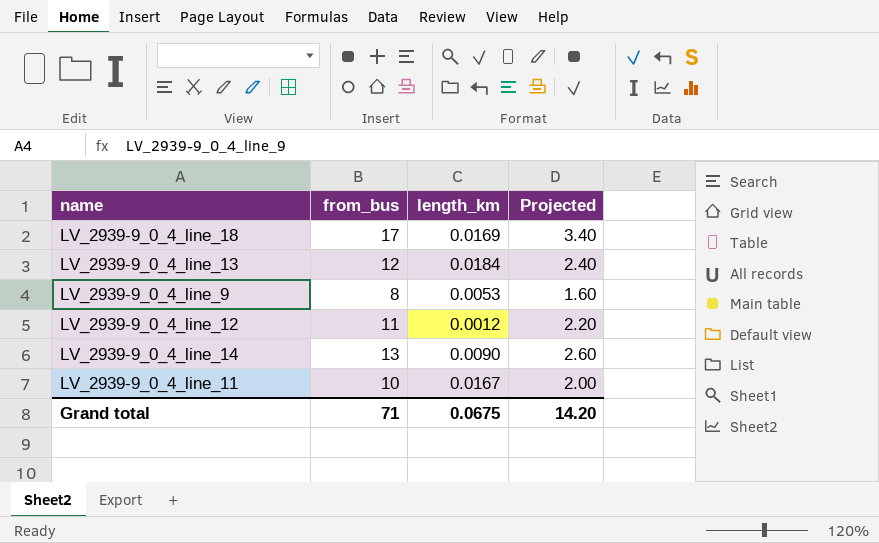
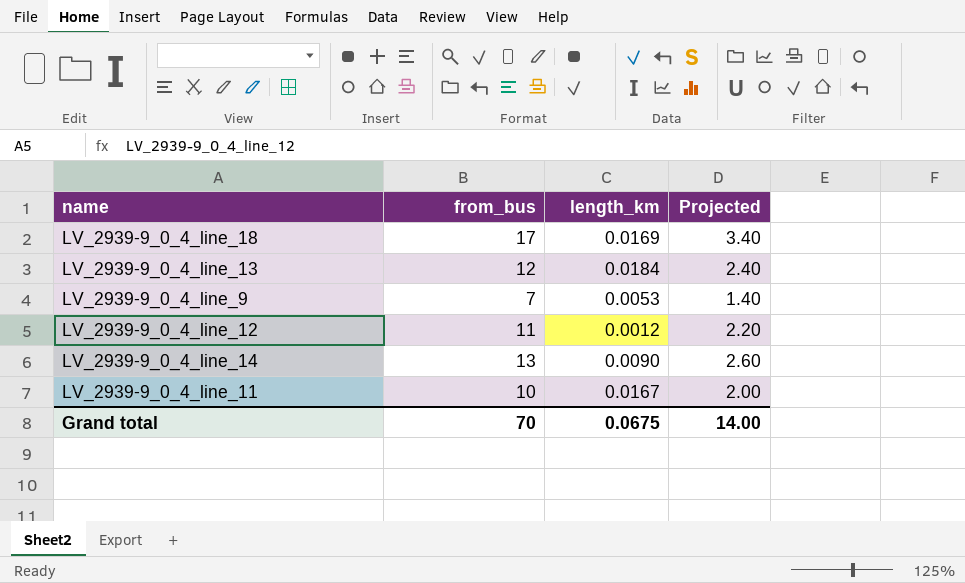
LV_2939-9_0_4_line_9 | from_bus: 8 -> 7
LV_2939-9_0_4_line_9 | Projected: 1.60 -> 1.40
Grand total | from_bus: 71 -> 70
Grand total | Projected: 14.20 -> 14.00

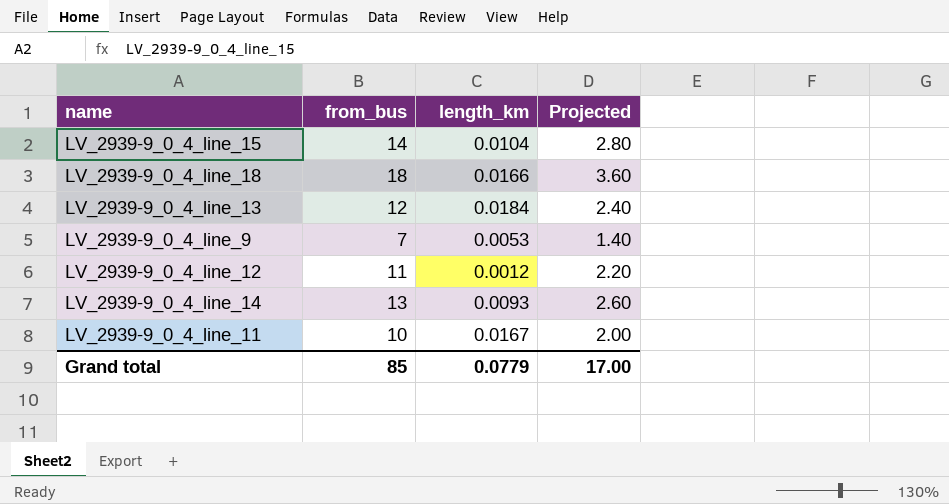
row LV_2939-9_0_4_line_15: none -> 14 | 0.0104 | 2.80
LV_2939-9_0_4_line_18 | from_bus: 17 -> 18
LV_2939-9_0_4_line_18 | length_km: 0.0169 -> 0.0166
LV_2939-9_0_4_line_18 | Projected: 3.40 -> 3.60
LV_2939-9_0_4_line_14 | length_km: 0.0090 -> 0.0093
Grand total | from_bus: 70 -> 85
Grand total | length_km: 0.0675 -> 0.0779
Grand total | Projected: 14.00 -> 17.00

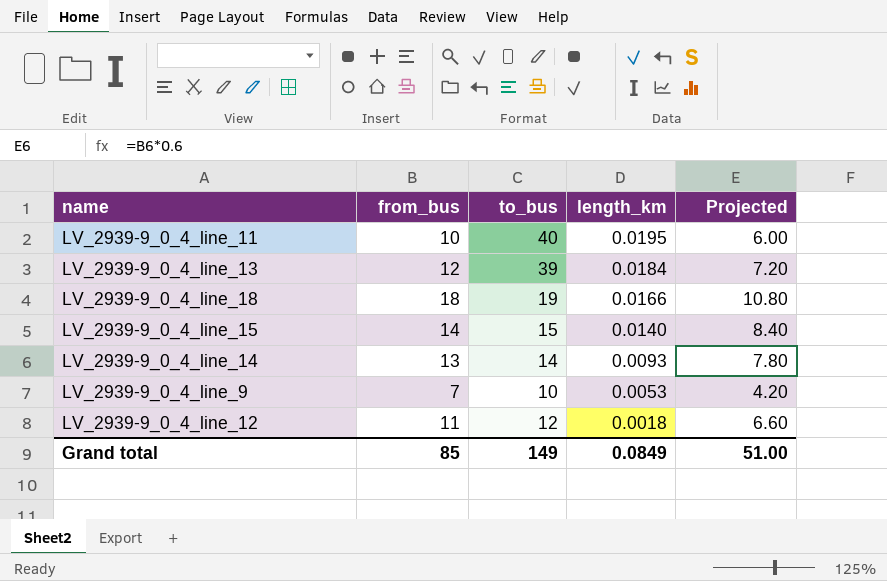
row order: none -> length_km descending
column to_bus | position: none -> 3
column Projected | formula: [from_bus] * 0.2 -> [from_bus] * 0.6
LV_2939-9_0_4_line_11 | length_km: 0.0167 -> 0.0195
LV_2939-9_0_4_line_15 | length_km: 0.0104 -> 0.0140
LV_2939-9_0_4_line_12 | length_km: 0.0012 -> 0.0018
Grand total | length_km: 0.0779 -> 0.0849
Grand total | Projected: 17.00 -> 51.00

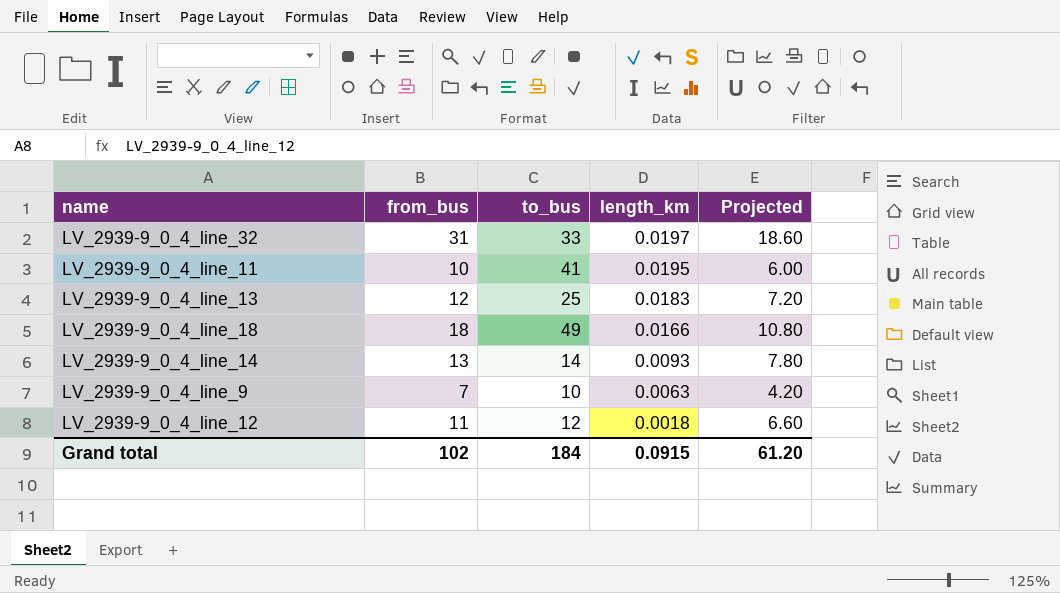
row LV_2939-9_0_4_line_15: 14 | 15 | 0.0140 | 8.40 -> none
row LV_2939-9_0_4_line_32: none -> 31 | 33 | 0.0197 | 18.60
LV_2939-9_0_4_line_11 | to_bus: 40 -> 41
LV_2939-9_0_4_line_13 | to_bus: 39 -> 25
LV_2939-9_0_4_line_13 | length_km: 0.0184 -> 0.0183
LV_2939-9_0_4_line_18 | to_bus: 19 -> 49
LV_2939-9_0_4_line_9 | length_km: 0.0053 -> 0.0063
Grand total | from_bus: 85 -> 102
Grand total | to_bus: 149 -> 184
Grand total | length_km: 0.0849 -> 0.0915
Grand total | Projected: 51.00 -> 61.20

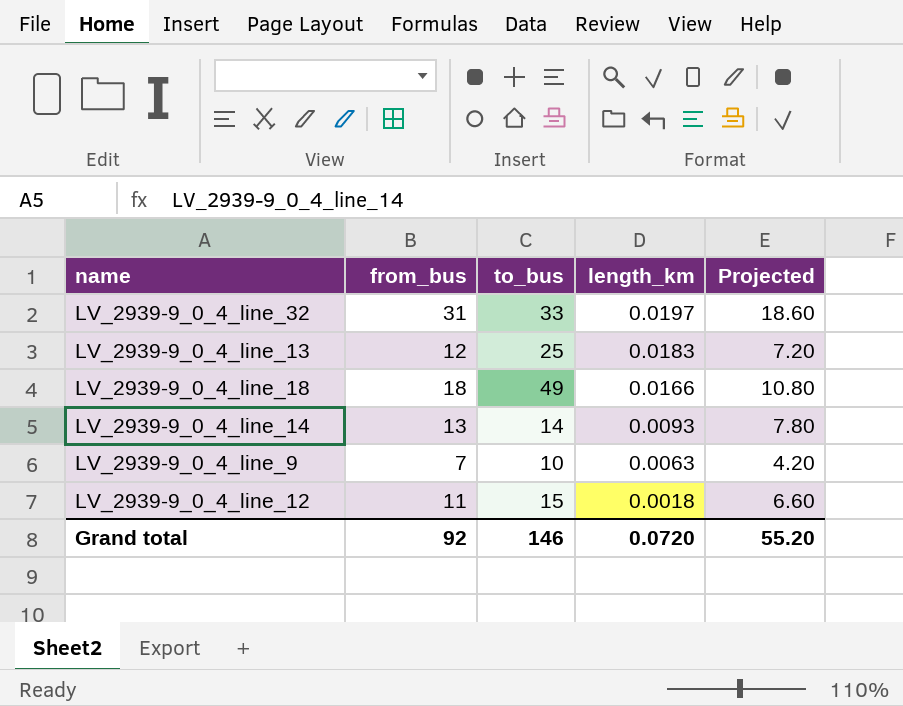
row LV_2939-9_0_4_line_11: 10 | 41 | 0.0195 | 6.00 -> none
LV_2939-9_0_4_line_12 | to_bus: 12 -> 15
Grand total | from_bus: 102 -> 92
Grand total | to_bus: 184 -> 146
Grand total | length_km: 0.0915 -> 0.0720
Grand total | Projected: 61.20 -> 55.20

